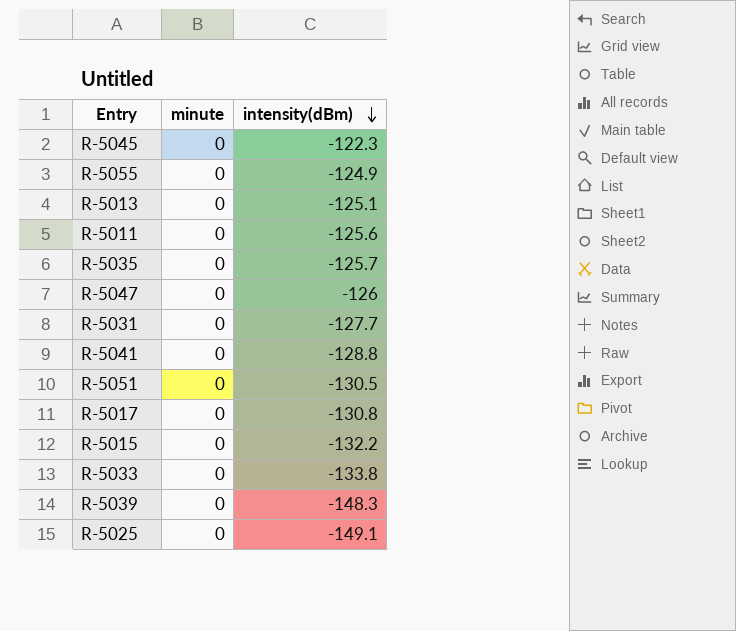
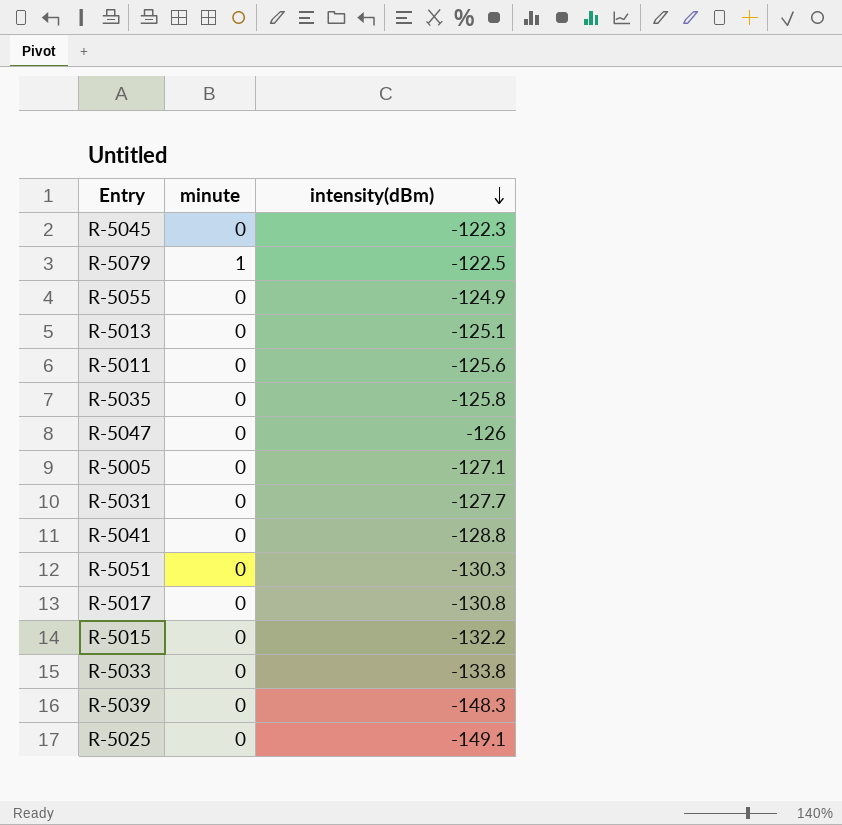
row R-5079: none -> 1 | -122.5
R-5035 | intensity(dBm): -125.7 -> -125.8
row R-5005: none -> 0 | -127.1
R-5051 | intensity(dBm): -130.5 -> -130.3

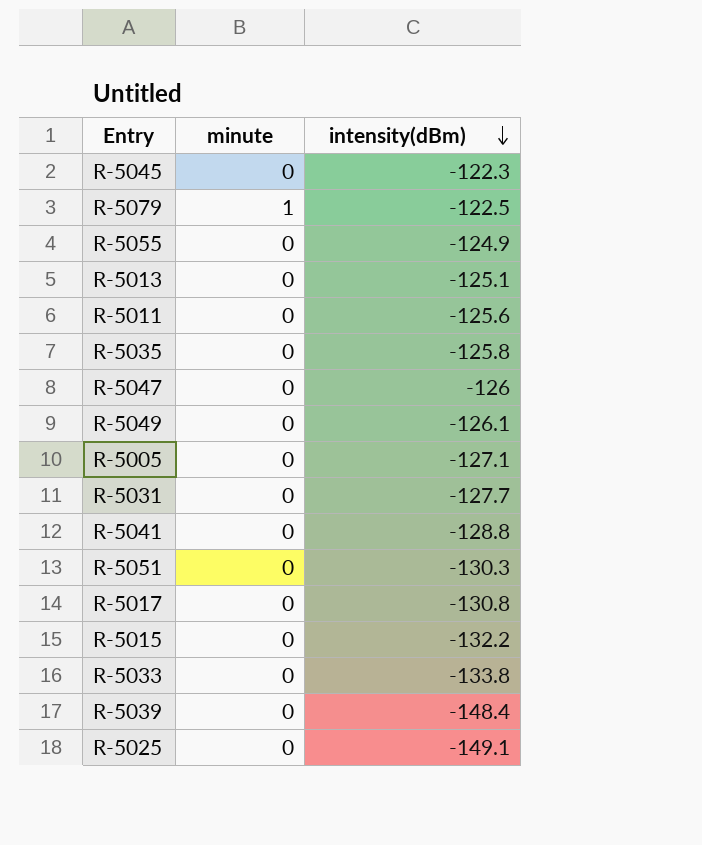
row R-5049: none -> 0 | -126.1
R-5039 | intensity(dBm): -148.3 -> -148.4

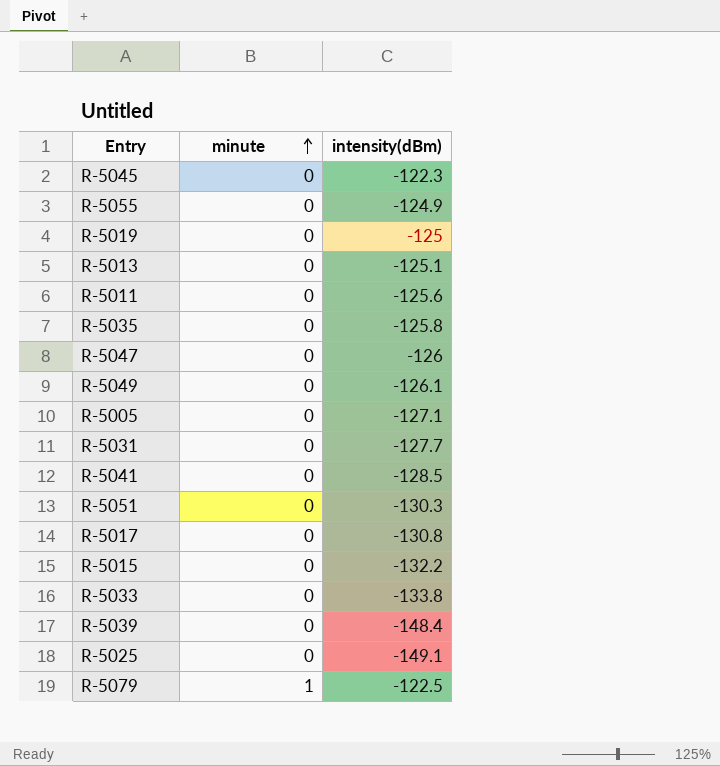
row order: intensity(dBm) descending -> minute ascending
row R-5019: none -> 0 | -125
R-5041 | intensity(dBm): -128.8 -> -128.5

